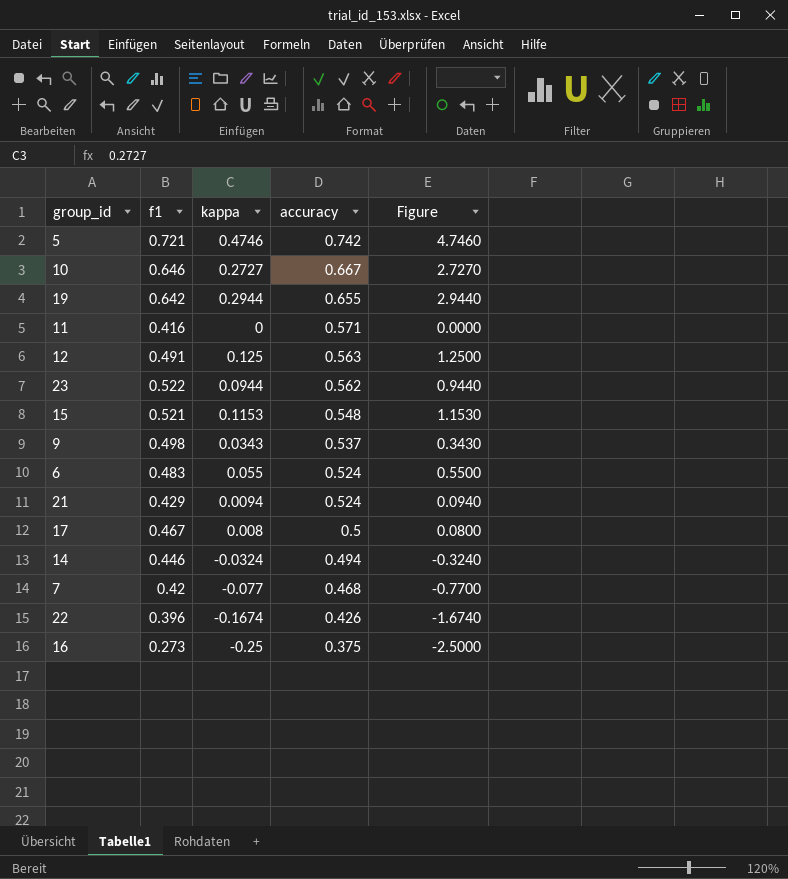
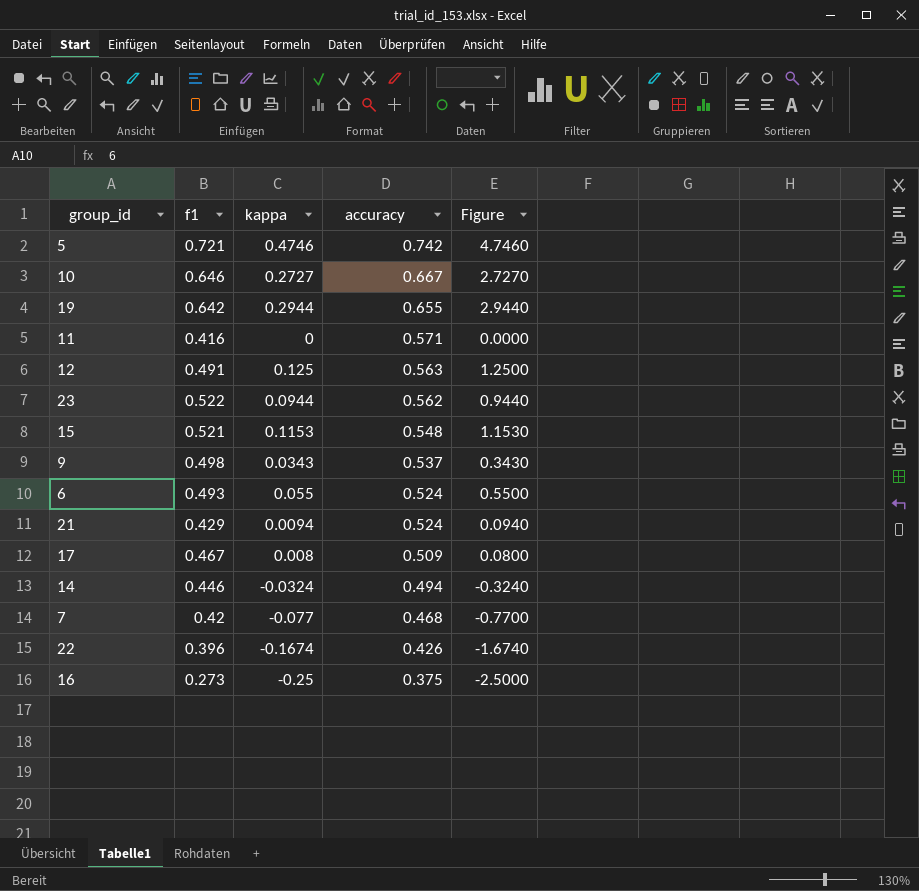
6 | f1: 0.483 -> 0.493
17 | accuracy: 0.5 -> 0.509

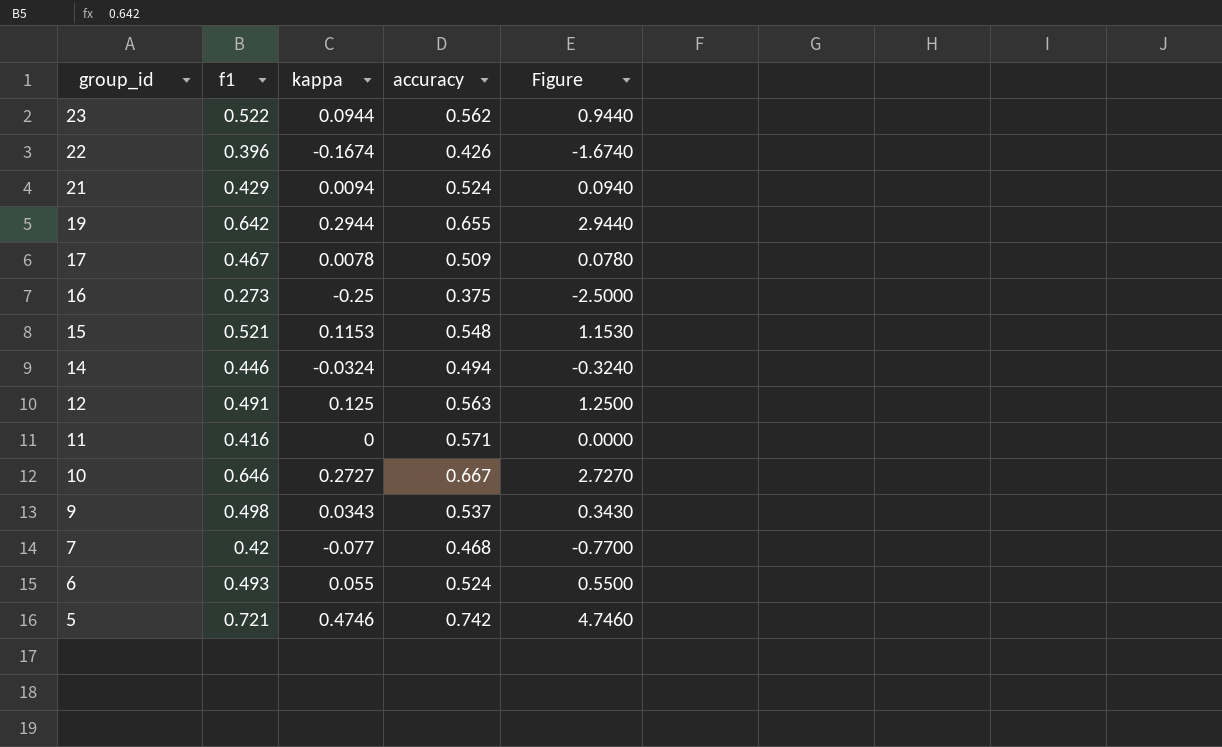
row order: accuracy descending -> group_id descending
17 | kappa: 0.008 -> 0.0078
17 | Figure: 0.0800 -> 0.0780

